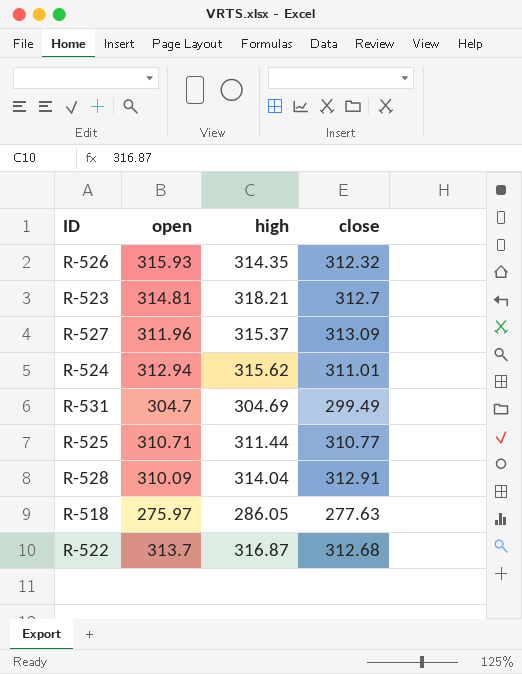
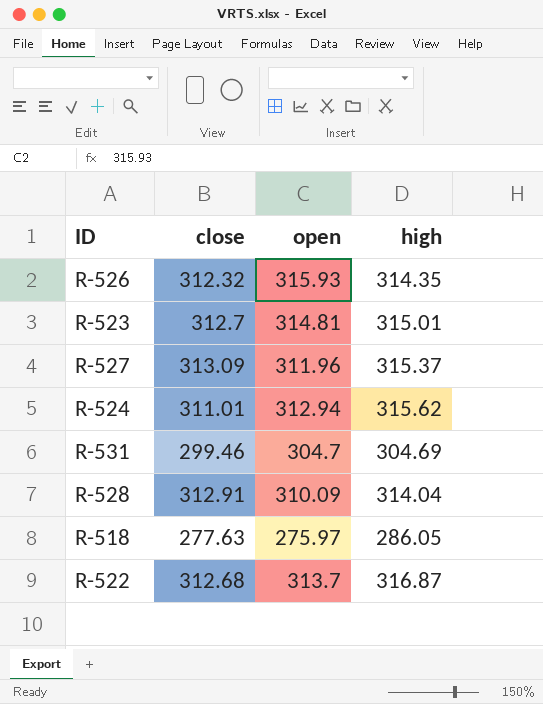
column close | position: 4 -> 2
row R-525: 310.71 | 311.44 | 310.77 -> none
R-523 | high: 318.21 -> 315.01
R-531 | close: 299.49 -> 299.46

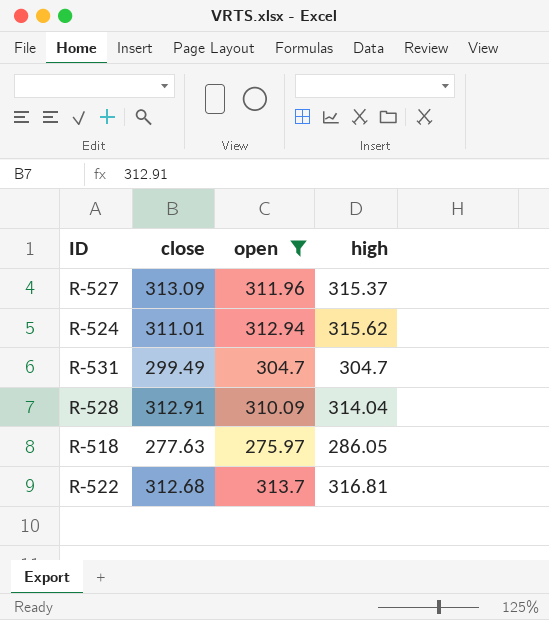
filter: none -> open <= 313.7
R-531 | close: 299.46 -> 299.49
R-531 | high: 304.69 -> 304.7
R-522 | high: 316.87 -> 316.81

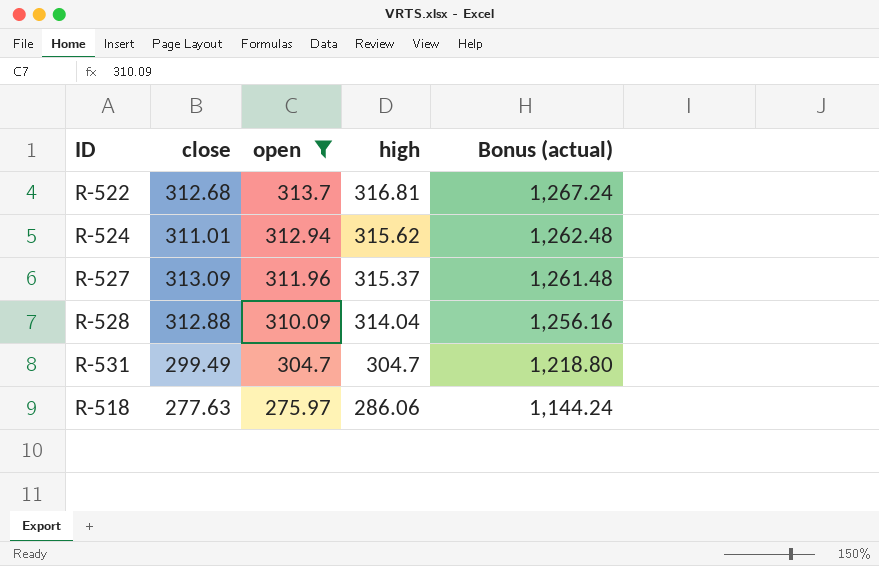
row order: none -> open descending
column Bonus (actual) | formula: none -> [high] * 4
R-528 | close: 312.91 -> 312.88
R-518 | high: 286.05 -> 286.06

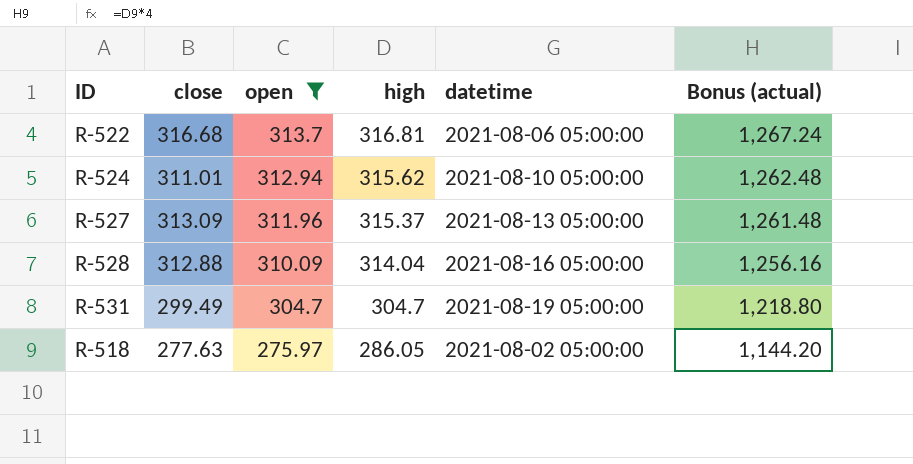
column datetime | position: none -> 5
R-522 | close: 312.68 -> 316.68
R-518 | high: 286.06 -> 286.05
R-518 | Bonus (actual): 1,144.24 -> 1,144.20

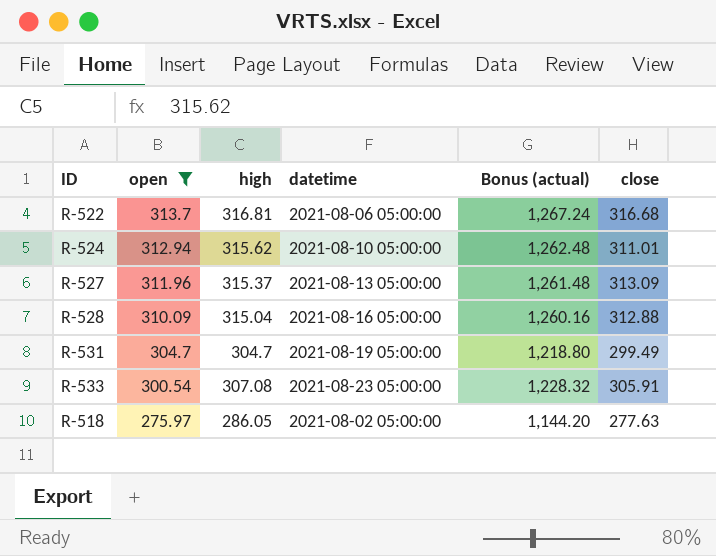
column close | position: 2 -> 6
R-528 | high: 314.04 -> 315.04
R-528 | Bonus (actual): 1,256.16 -> 1,260.16
row R-533: none -> 300.54 | 307.08 | 2021-08-23 05:00:00 | 1,228.32 | 305.91

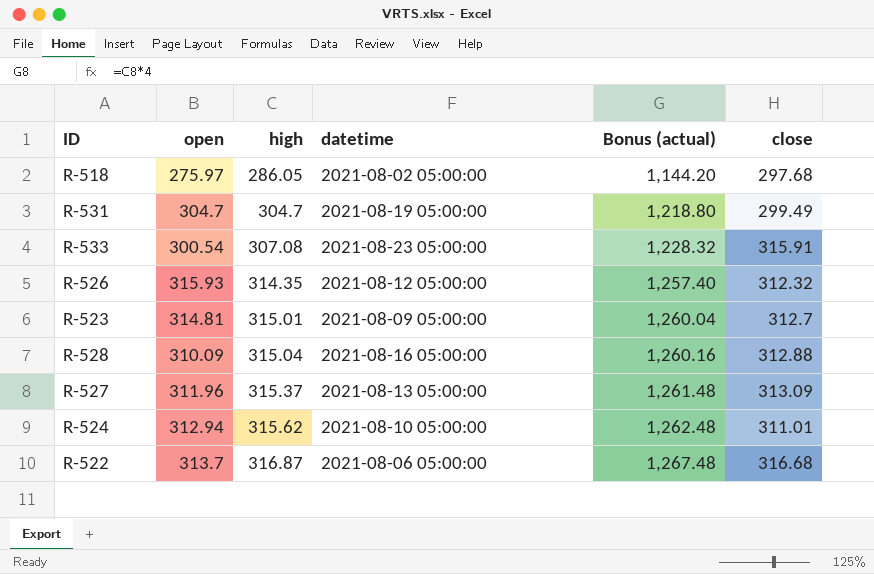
filter: open <= 313.7 -> none
row order: open descending -> high ascending
R-518 | close: 277.63 -> 297.68
R-533 | close: 305.91 -> 315.91
R-522 | high: 316.81 -> 316.87
R-522 | Bonus (actual): 1,267.24 -> 1,267.48

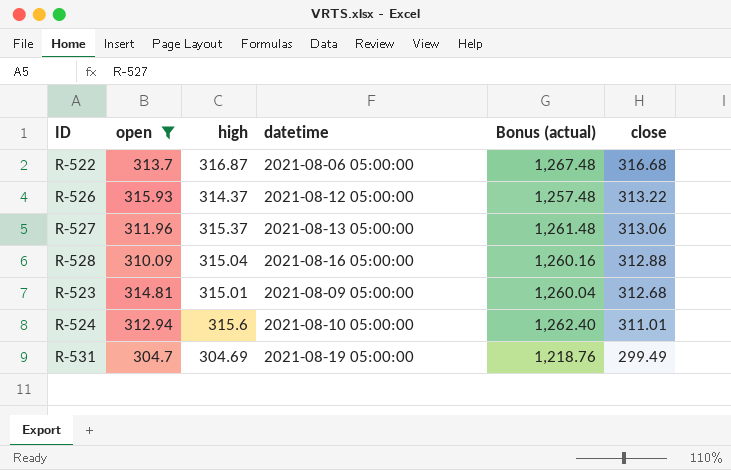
filter: none -> open >= 304.7
row order: high ascending -> close descending
R-526 | high: 314.35 -> 314.37
R-526 | Bonus (actual): 1,257.40 -> 1,257.48
R-526 | close: 312.32 -> 313.22
R-527 | close: 313.09 -> 313.06
R-523 | close: 312.7 -> 312.68
R-524 | high: 315.62 -> 315.6
R-524 | Bonus (actual): 1,262.48 -> 1,262.40
R-531 | high: 304.7 -> 304.69
R-531 | Bonus (actual): 1,218.80 -> 1,218.76

